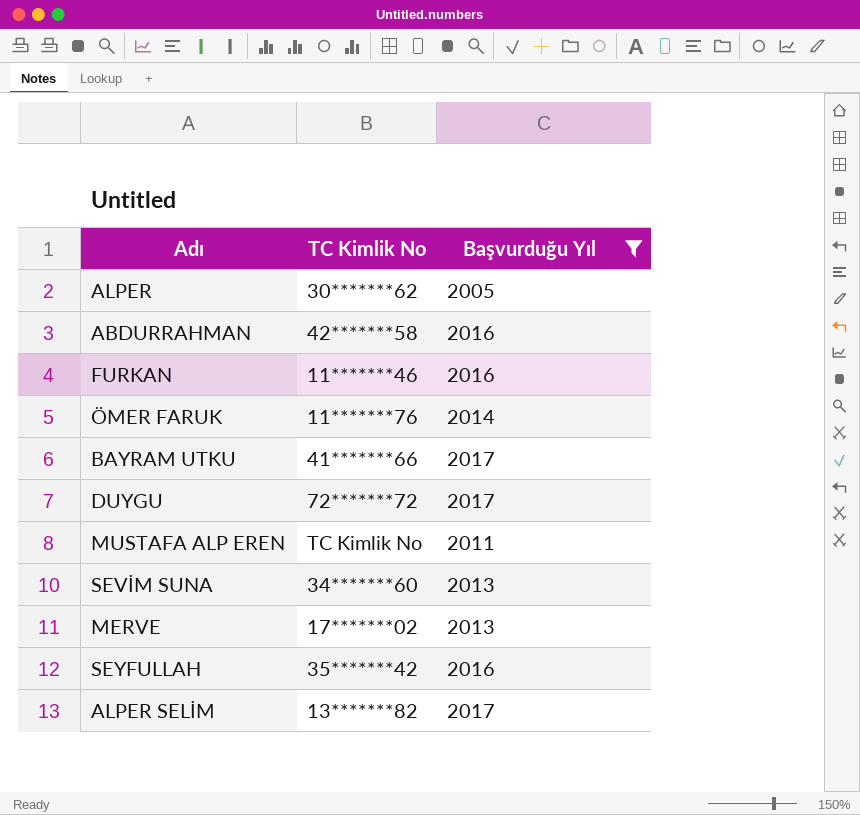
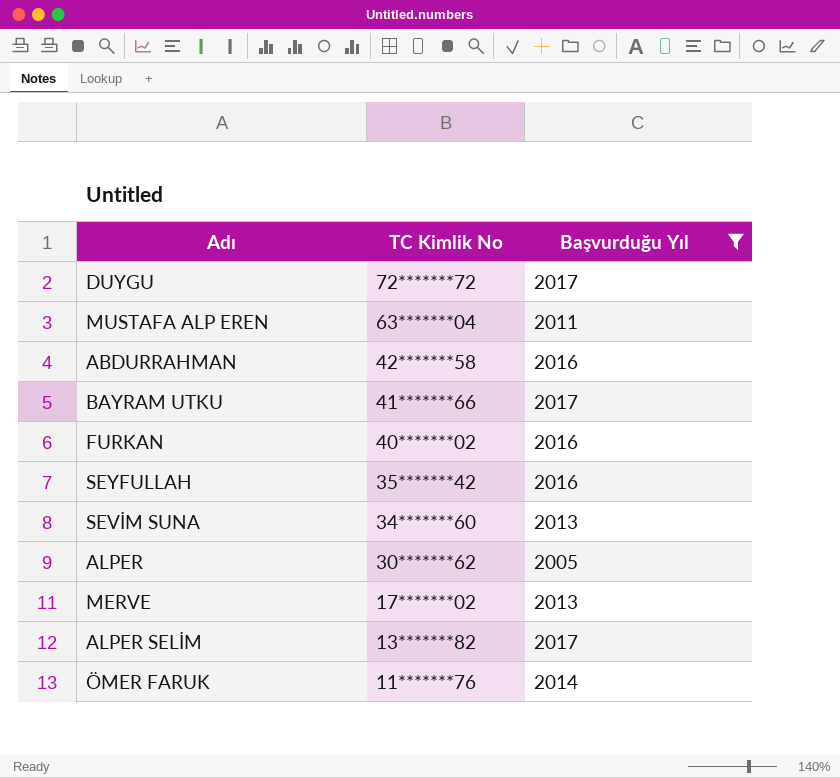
row order: none -> TC Kimlik No descending
MUSTAFA ALP EREN | TC Kimlik No: TC Kimlik No -> 63*******04
FURKAN | TC Kimlik No: 11*******46 -> 40*******02

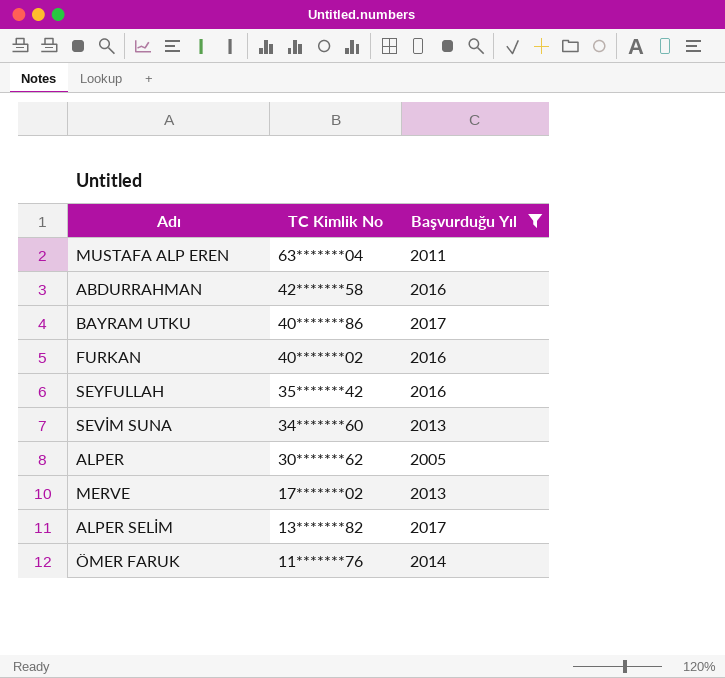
row DUYGU: 72*******72 | 2017 -> none
BAYRAM UTKU | TC Kimlik No: 41*******66 -> 40*******86

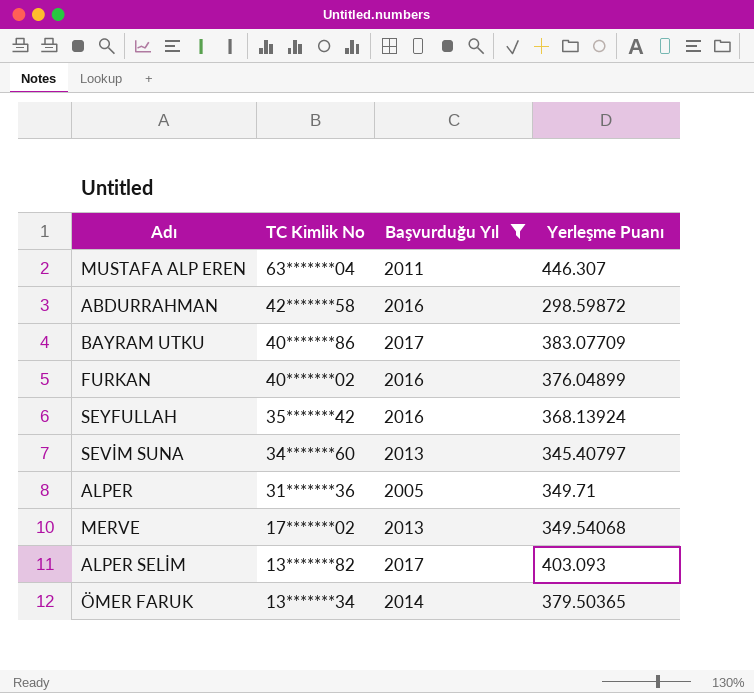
column Yerleşme Puanı | position: none -> 4
ALPER | TC Kimlik No: 30*******62 -> 31*******36
ÖMER FARUK | TC Kimlik No: 11*******76 -> 13*******34

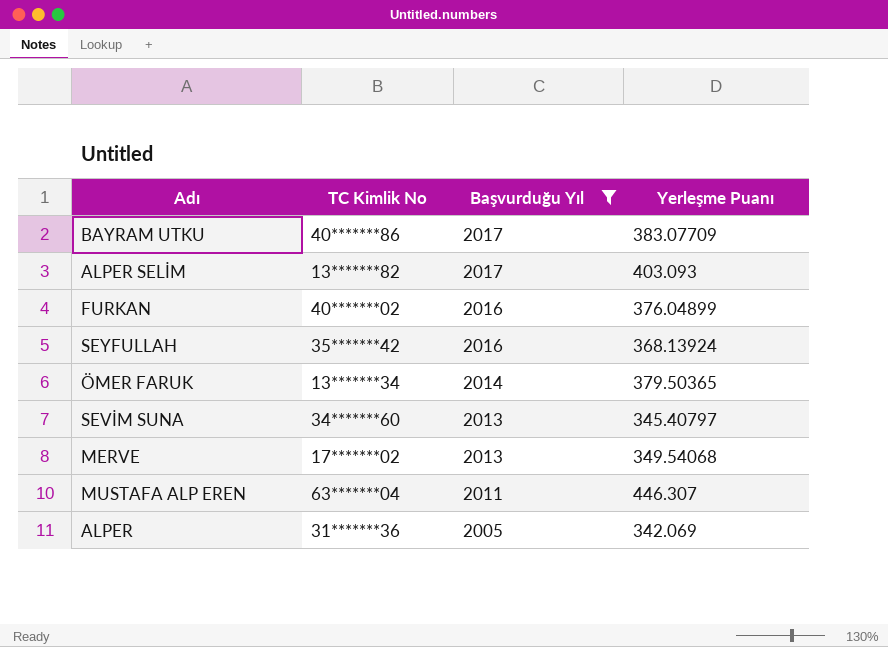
row order: TC Kimlik No descending -> Başvurduğu Yıl descending
row ABDURRAHMAN: 42*******58 | 2016 | 298.59872 -> none
ALPER | Yerleşme Puanı: 349.71 -> 342.069

